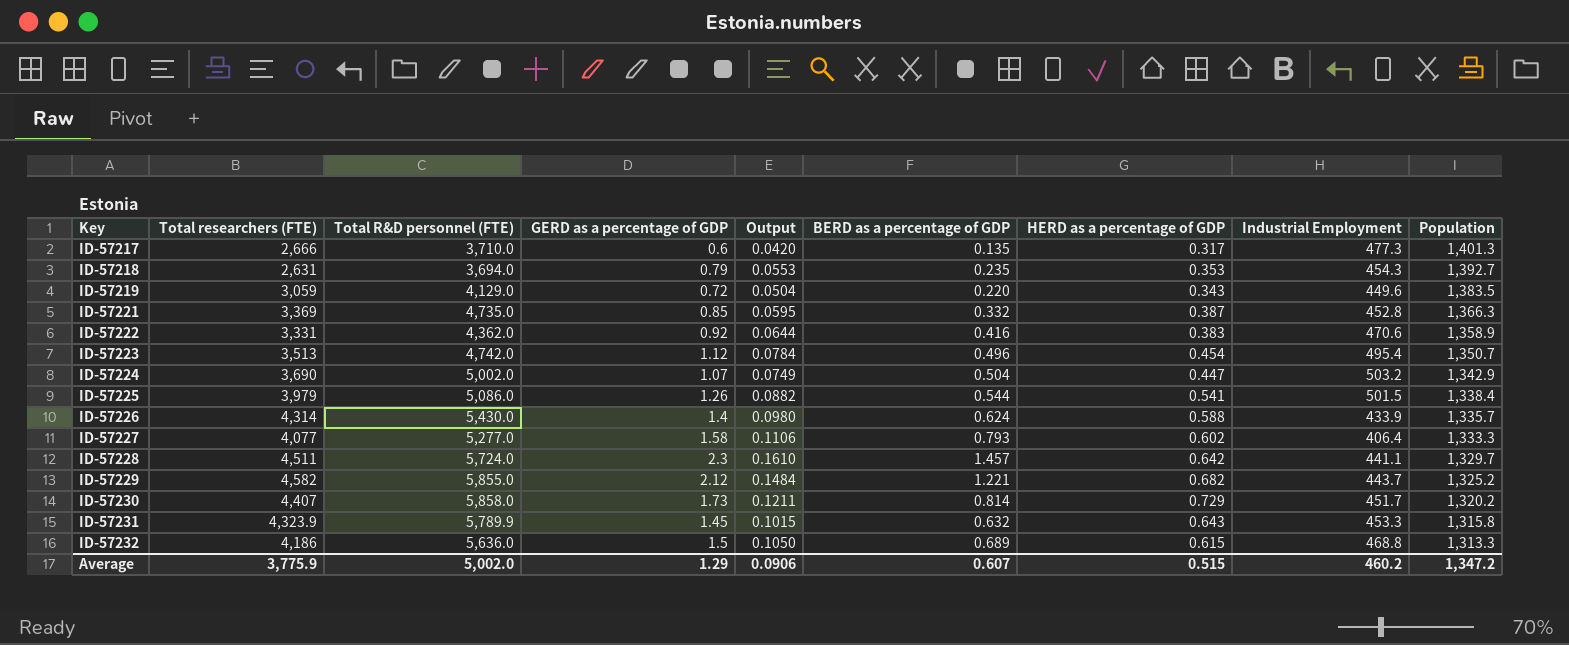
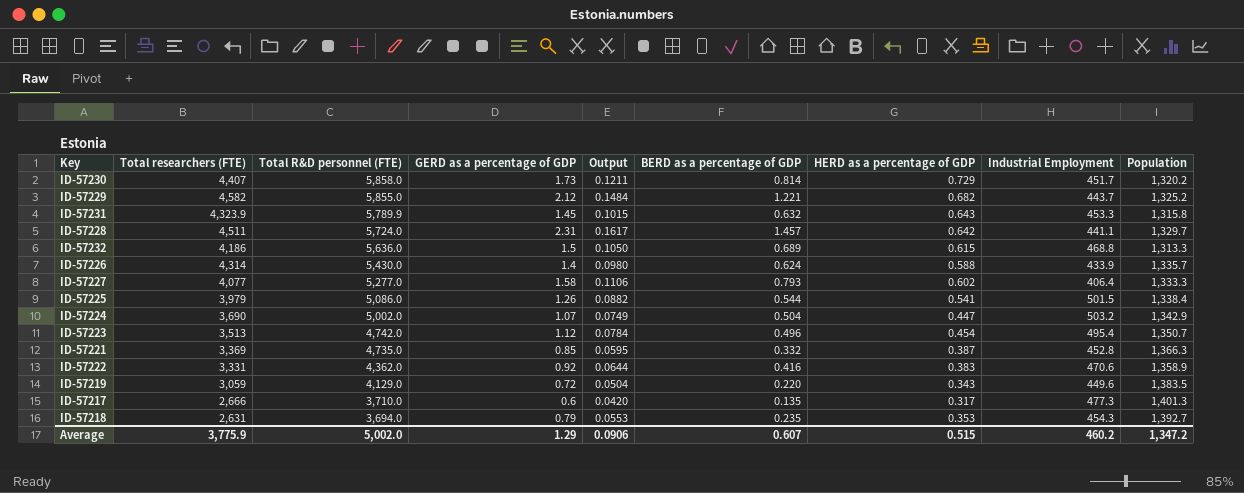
row order: Key ascending -> Total R&D personnel (FTE) descending
ID-57228 | GERD as a percentage of GDP: 2.3 -> 2.31
ID-57228 | Output: 0.1610 -> 0.1617

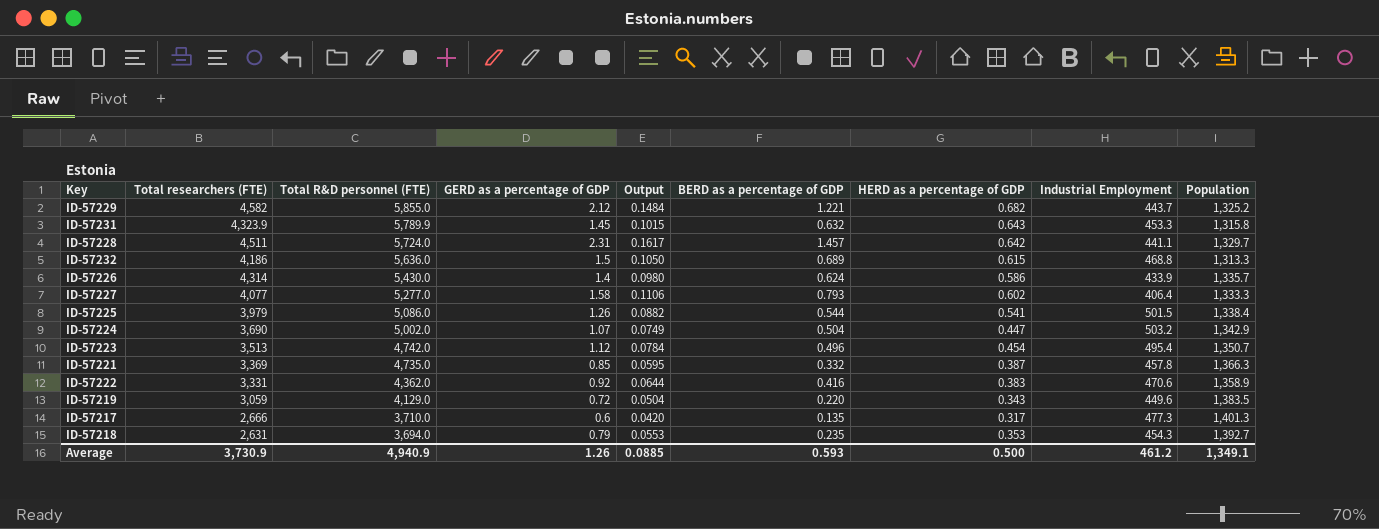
row ID-57230: 4,407 | 5,858.0 | 1.73 | 0.1211 | 0.814 | 0.729 | 451.7 | 1,320.2 -> none
ID-57226 | HERD as a percentage of GDP: 0.588 -> 0.586
ID-57221 | Industrial Employment: 452.8 -> 457.8
Average | Total researchers (FTE): 3,775.9 -> 3,730.9
Average | Total R&D personnel (FTE): 5,002.0 -> 4,940.9
Average | GERD as a percentage of GDP: 1.29 -> 1.26
Average | Output: 0.0906 -> 0.0885
Average | BERD as a percentage of GDP: 0.607 -> 0.593
Average | HERD as a percentage of GDP: 0.515 -> 0.500
Average | Industrial Employment: 460.2 -> 461.2
Average | Population: 1,347.2 -> 1,349.1

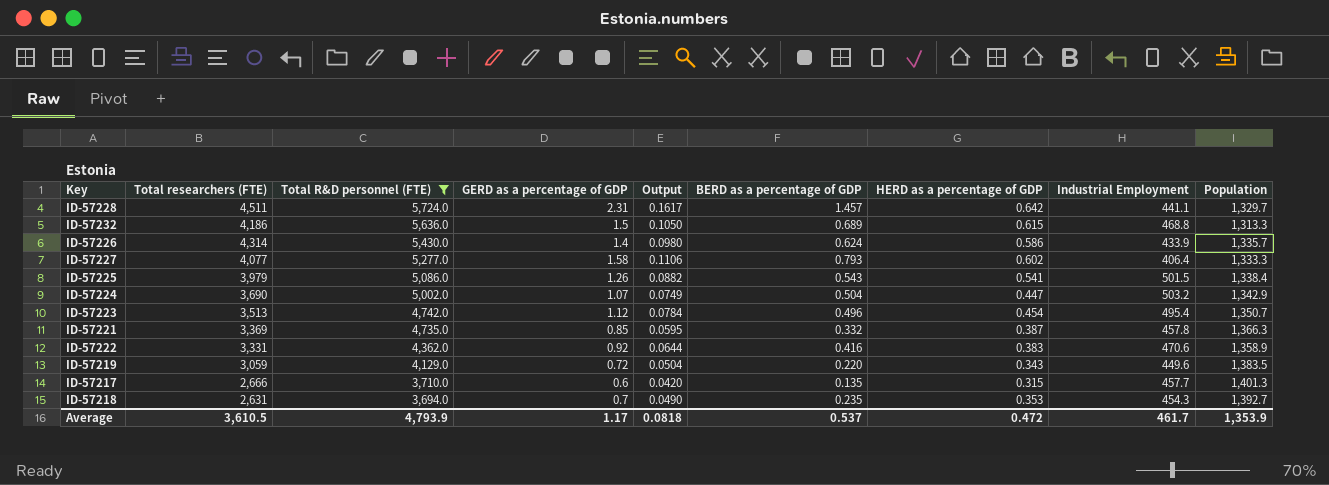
filter: none -> Total R&D personnel (FTE) <= 5,724.0
ID-57225 | BERD as a percentage of GDP: 0.544 -> 0.543
ID-57217 | HERD as a percentage of GDP: 0.317 -> 0.315
ID-57217 | Industrial Employment: 477.3 -> 457.7
ID-57218 | GERD as a percentage of GDP: 0.79 -> 0.7
ID-57218 | Output: 0.0553 -> 0.0490
Average | Total researchers (FTE): 3,730.9 -> 3,610.5
Average | Total R&D personnel (FTE): 4,940.9 -> 4,793.9
Average | GERD as a percentage of GDP: 1.26 -> 1.17
Average | Output: 0.0885 -> 0.0818
Average | BERD as a percentage of GDP: 0.593 -> 0.537
Average | HERD as a percentage of GDP: 0.500 -> 0.472
Average | Industrial Employment: 461.2 -> 461.7
Average | Population: 1,349.1 -> 1,353.9

